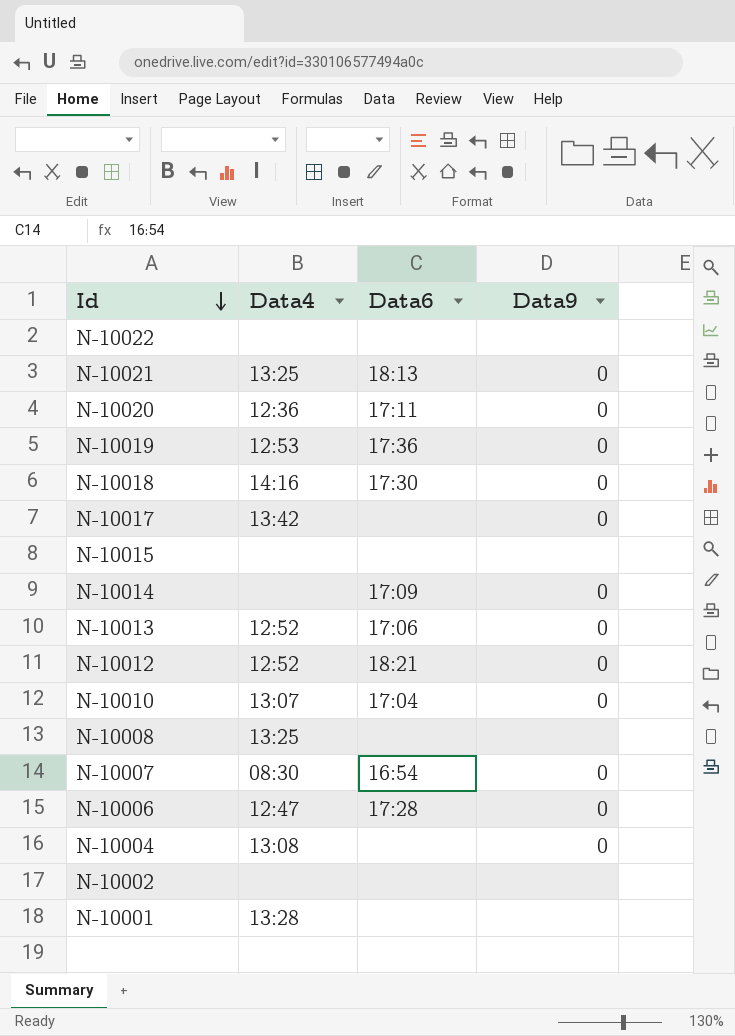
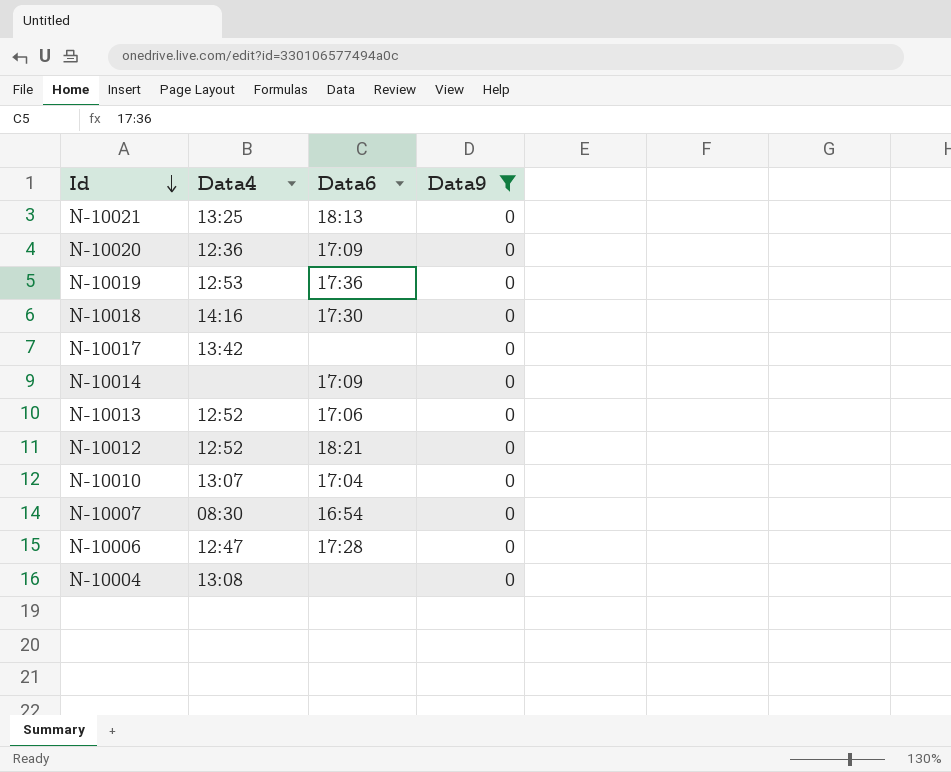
filter: none -> Data9 = 0
N-10020 | Data6: 17:11 -> 17:09

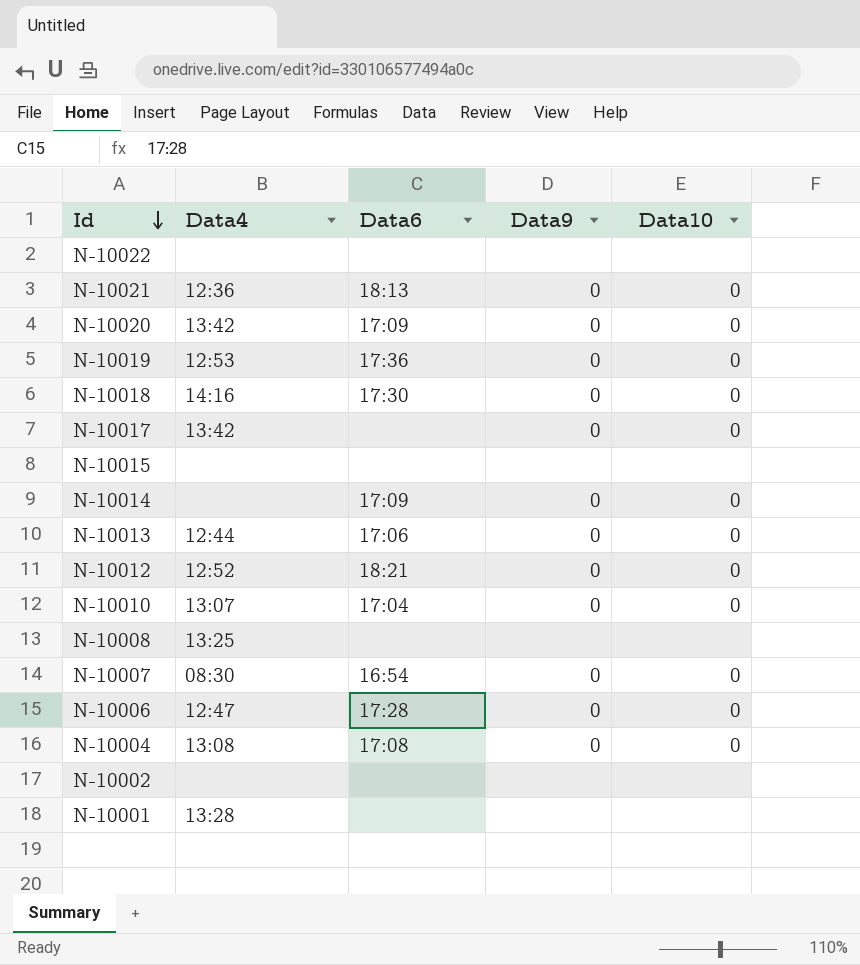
filter: Data9 = 0 -> none
column Data10 | position: none -> 5
N-10021 | Data4: 13:25 -> 12:36
N-10020 | Data4: 12:36 -> 13:42
N-10013 | Data4: 12:52 -> 12:44
N-10004 | Data6: none -> 17:08

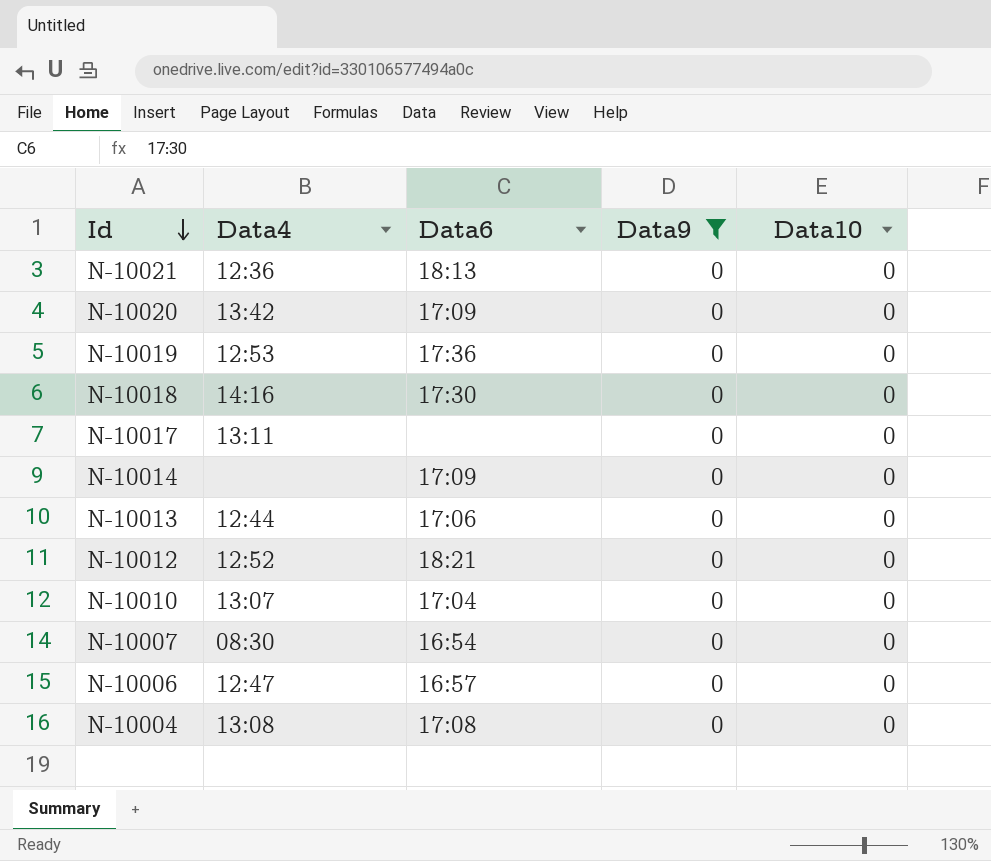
filter: none -> Data9 = 0
N-10017 | Data4: 13:42 -> 13:11
N-10006 | Data6: 17:28 -> 16:57

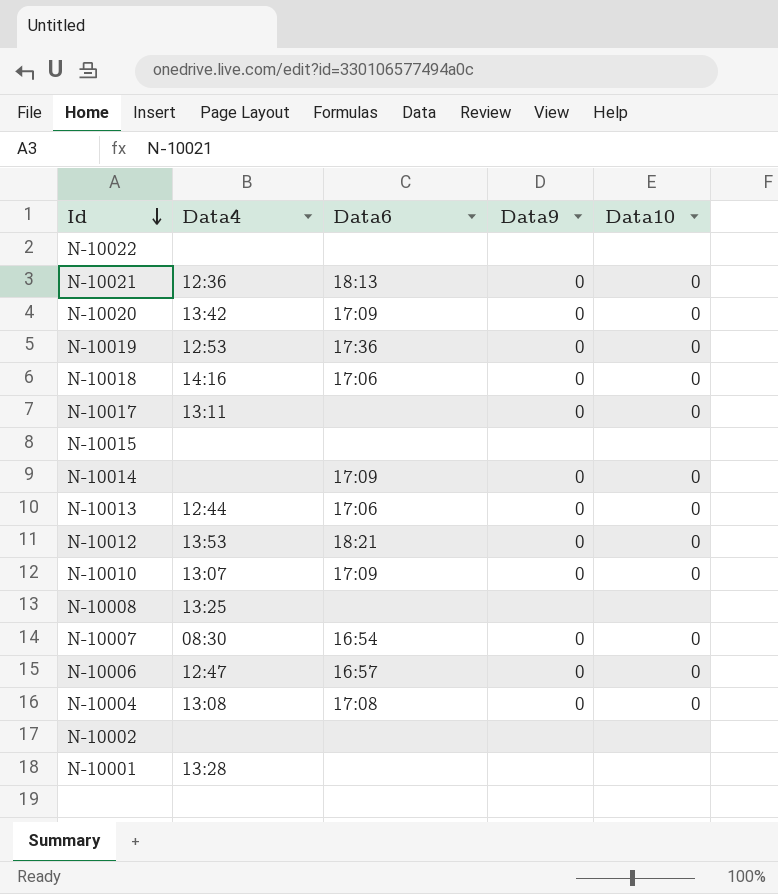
filter: Data9 = 0 -> none
N-10018 | Data6: 17:30 -> 17:06
N-10012 | Data4: 12:52 -> 13:53
N-10010 | Data6: 17:04 -> 17:09

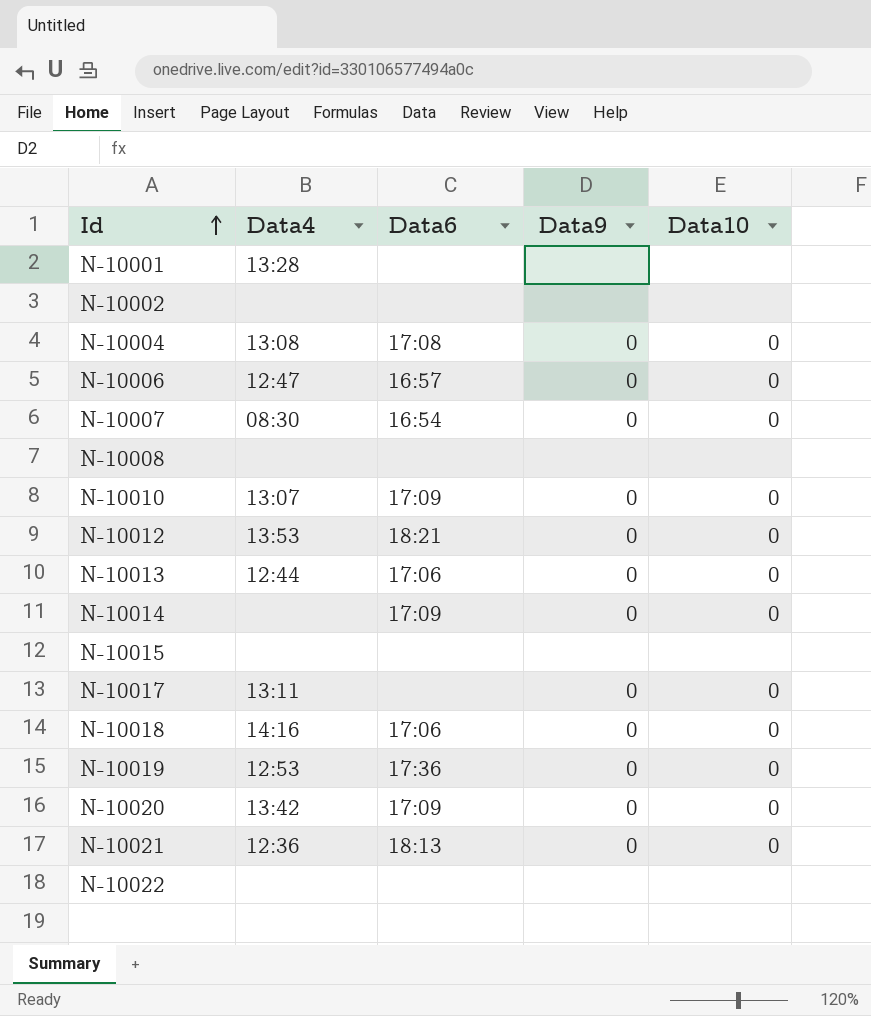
row order: Id descending -> Id ascending
N-10008 | Data4: 13:25 -> none

